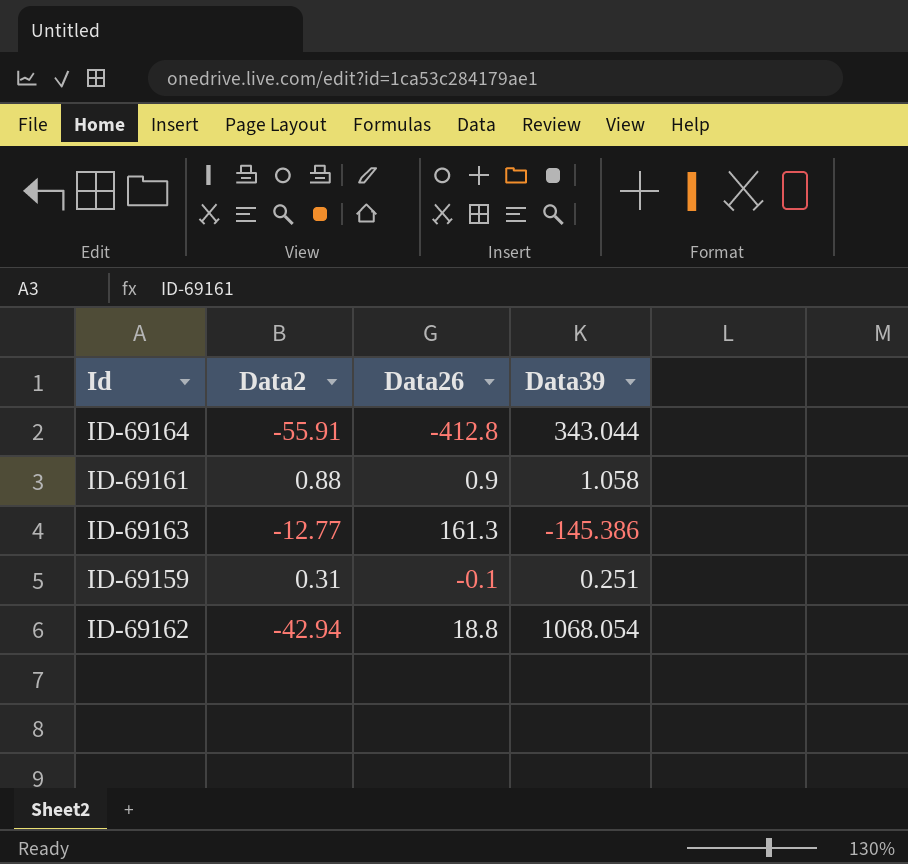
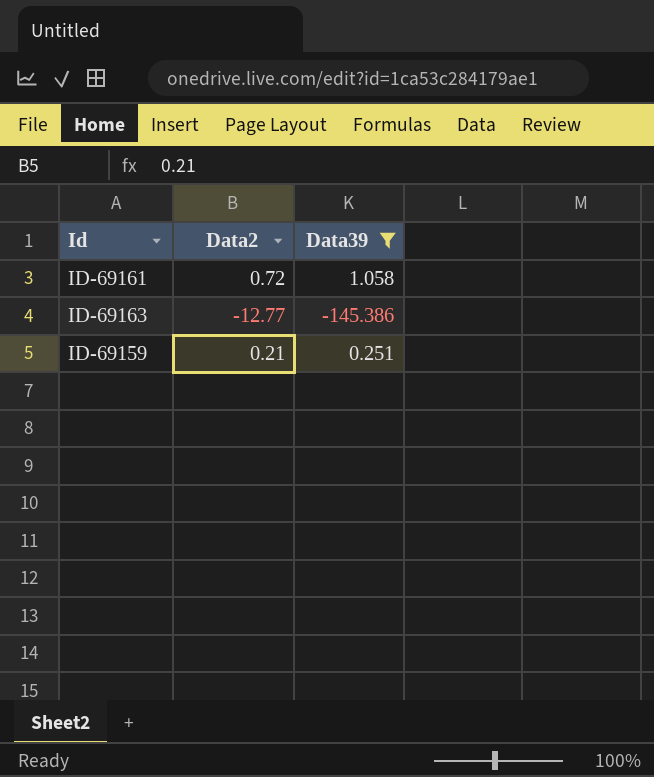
filter: none -> Data39 <= 1.058
column Data26 | position: 3 -> none
ID-69161 | Data2: 0.88 -> 0.72
ID-69159 | Data2: 0.31 -> 0.21

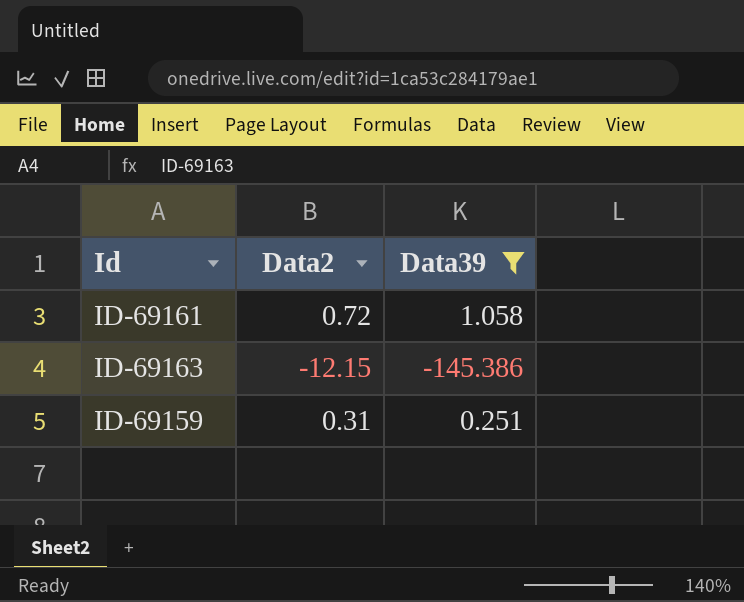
ID-69163 | Data2: -12.77 -> -12.15
ID-69159 | Data2: 0.21 -> 0.31

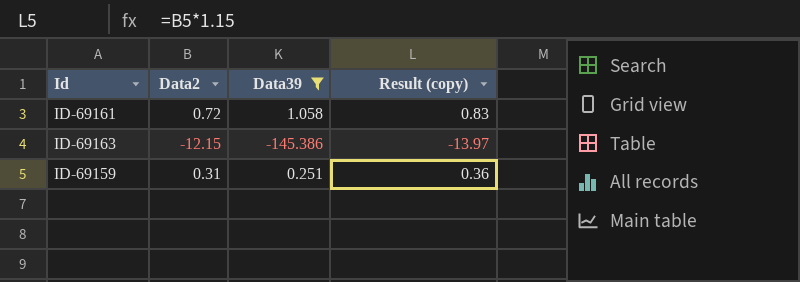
column Result (copy) | formula: none -> [Data2] * 1.15

